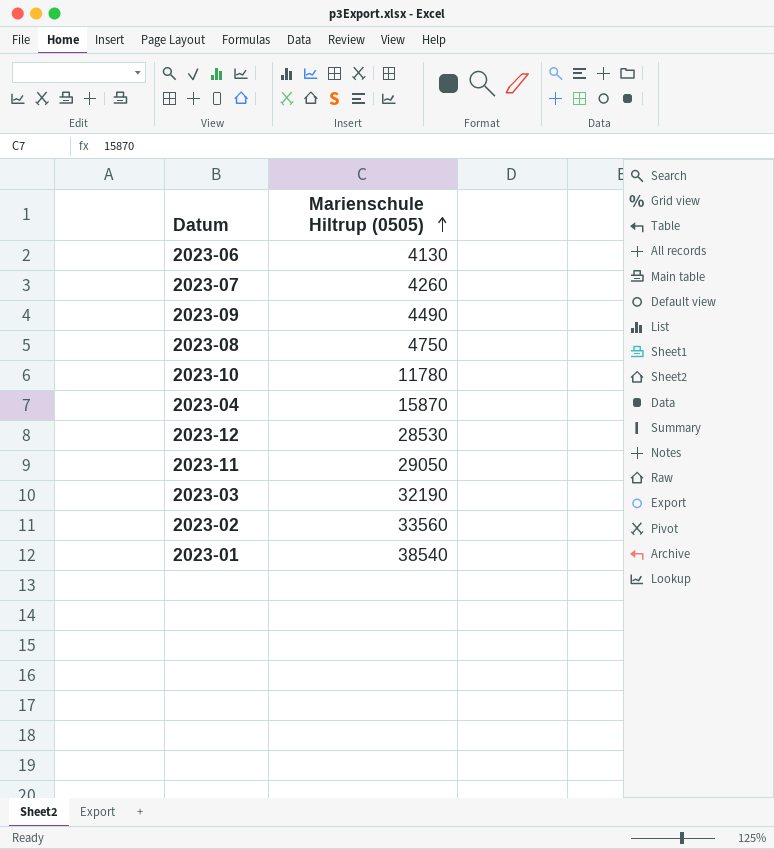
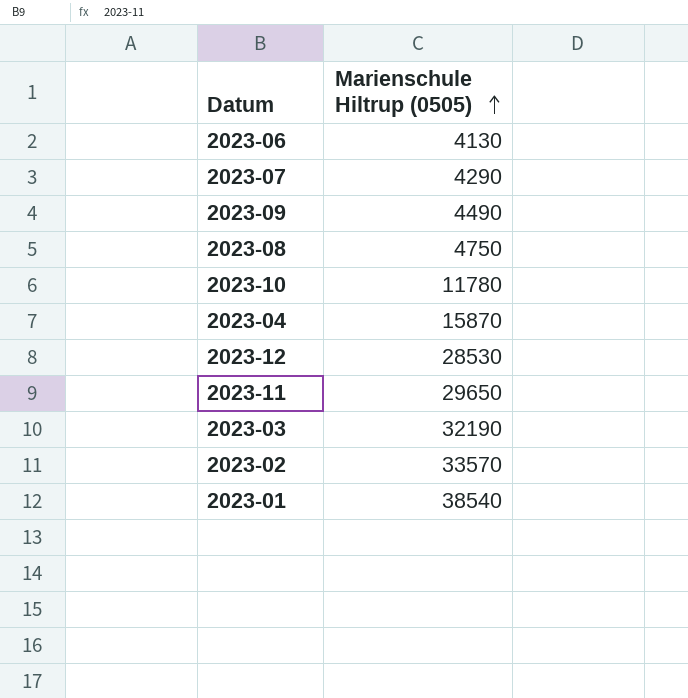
2023-07 | Marienschule Hiltrup (0505): 4260 -> 4290
2023-11 | Marienschule Hiltrup (0505): 29050 -> 29650
2023-02 | Marienschule Hiltrup (0505): 33560 -> 33570

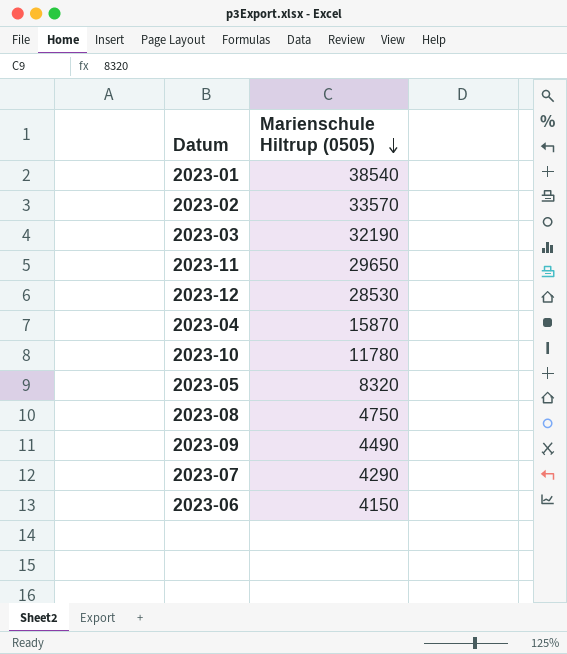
row order: Marienschule Hiltrup (0505) ascending -> Marienschule Hiltrup (0505) descending
row 2023-05: none -> 8320
2023-06 | Marienschule Hiltrup (0505): 4130 -> 4150

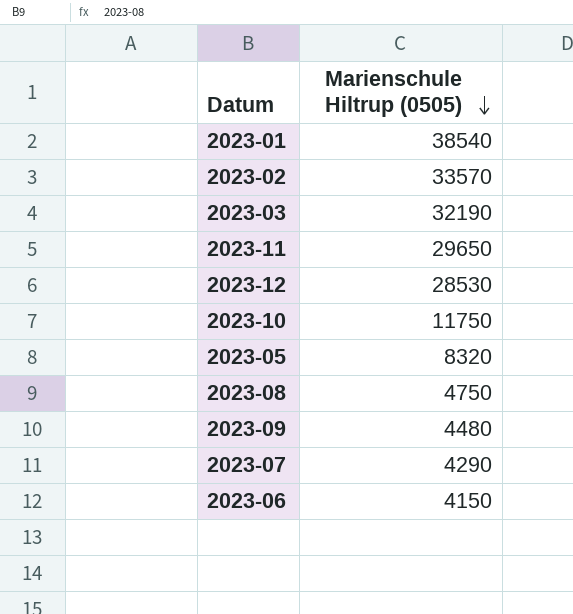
row 2023-04: 15870 -> none
2023-10 | Marienschule Hiltrup (0505): 11780 -> 11750
2023-09 | Marienschule Hiltrup (0505): 4490 -> 4480

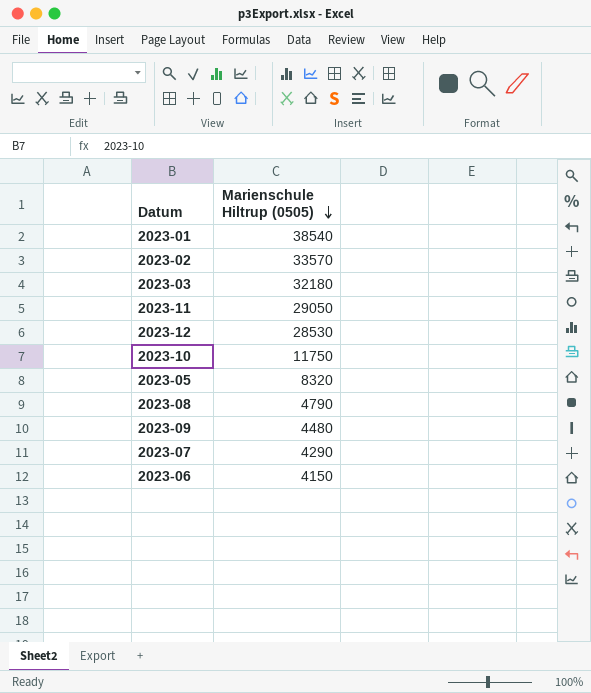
2023-03 | Marienschule Hiltrup (0505): 32190 -> 32180
2023-11 | Marienschule Hiltrup (0505): 29650 -> 29050
2023-08 | Marienschule Hiltrup (0505): 4750 -> 4790

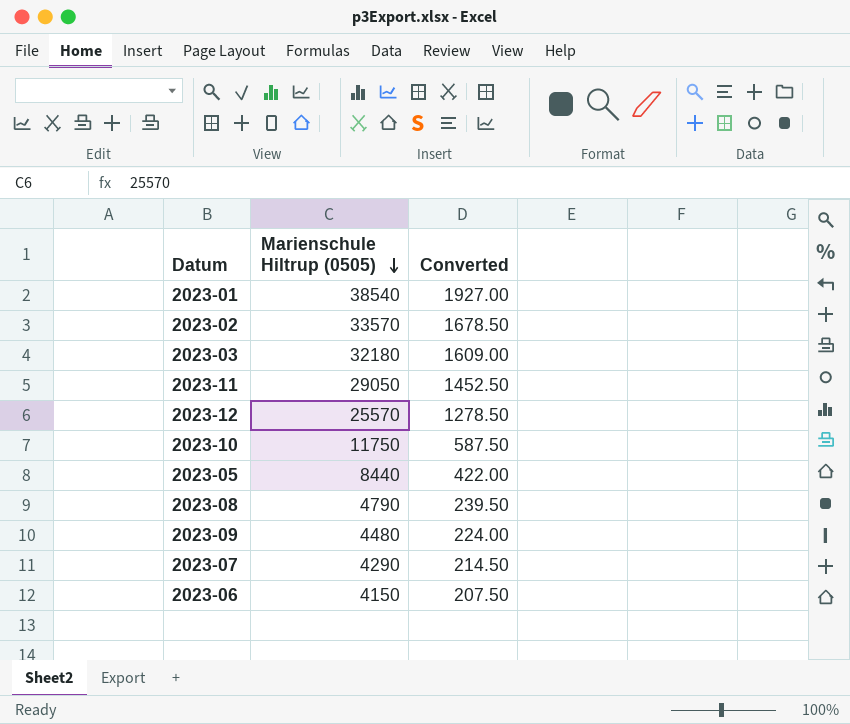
column Converted | formula: none -> [Marienschule Hiltrup (0505)] * 0.05
2023-12 | Marienschule Hiltrup (0505): 28530 -> 25570
2023-05 | Marienschule Hiltrup (0505): 8320 -> 8440

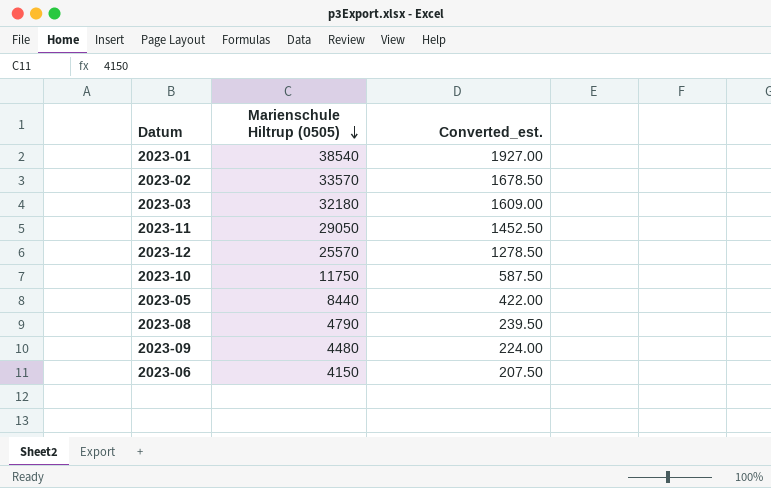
column name: Converted -> Converted_est.
row 2023-07: 4290 | 214.50 -> none

